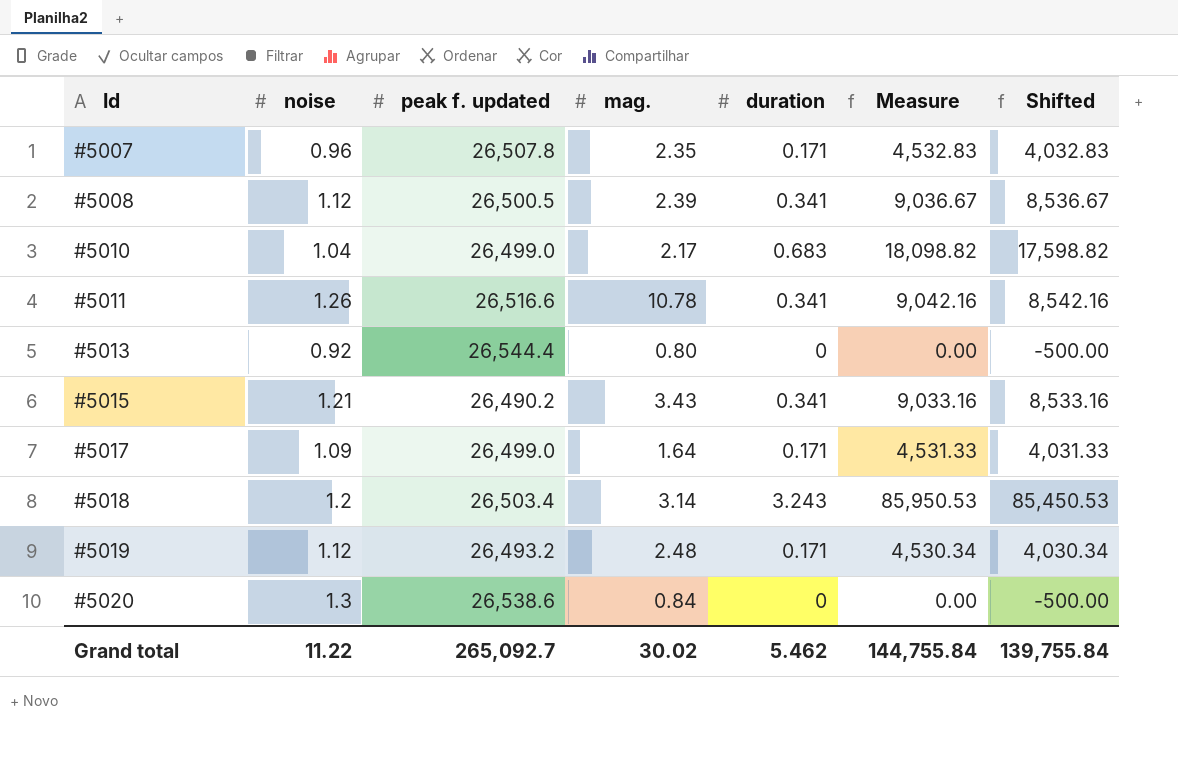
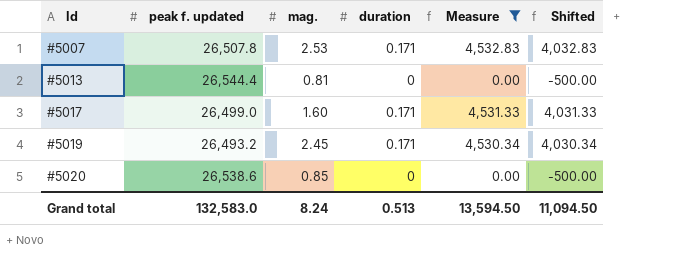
filter: none -> Measure <= 4,532.83
column noise | position: 2 -> none
#5007 | mag.: 2.35 -> 2.53
#5013 | mag.: 0.80 -> 0.81
#5017 | mag.: 1.64 -> 1.60
#5019 | mag.: 2.48 -> 2.45
#5020 | mag.: 0.84 -> 0.85
Grand total | peak f. updated: 265,092.7 -> 132,583.0
Grand total | mag.: 30.02 -> 8.24
Grand total | duration: 5.462 -> 0.513
Grand total | Measure: 144,755.84 -> 13,594.50
Grand total | Shifted: 139,755.84 -> 11,094.50

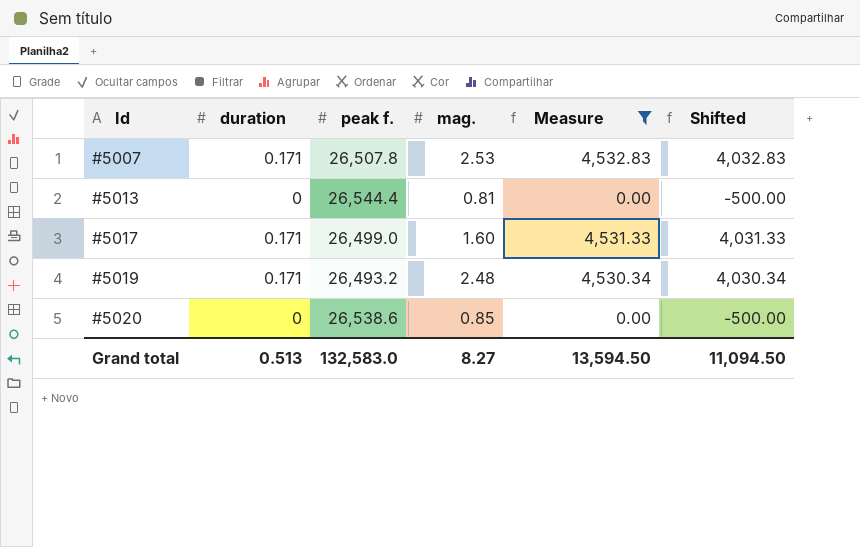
column duration | position: 4 -> 2
column name: peak f. updated -> peak f.
#5019 | mag.: 2.45 -> 2.48
Grand total | mag.: 8.24 -> 8.27

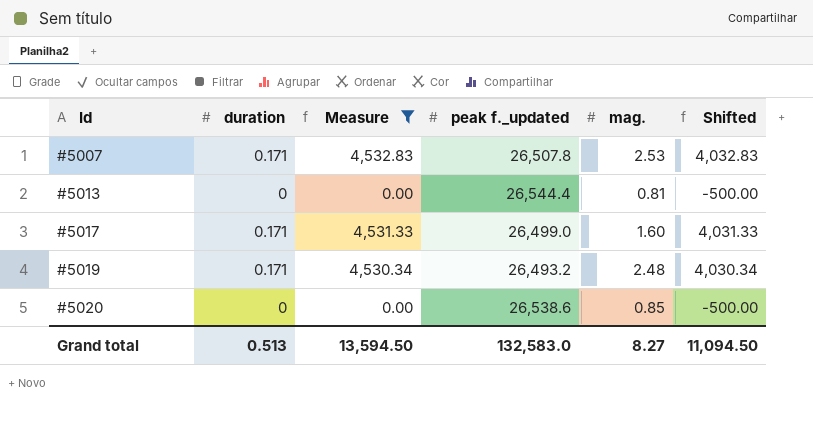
column Measure | position: 5 -> 3
column name: peak f. -> peak f._updated

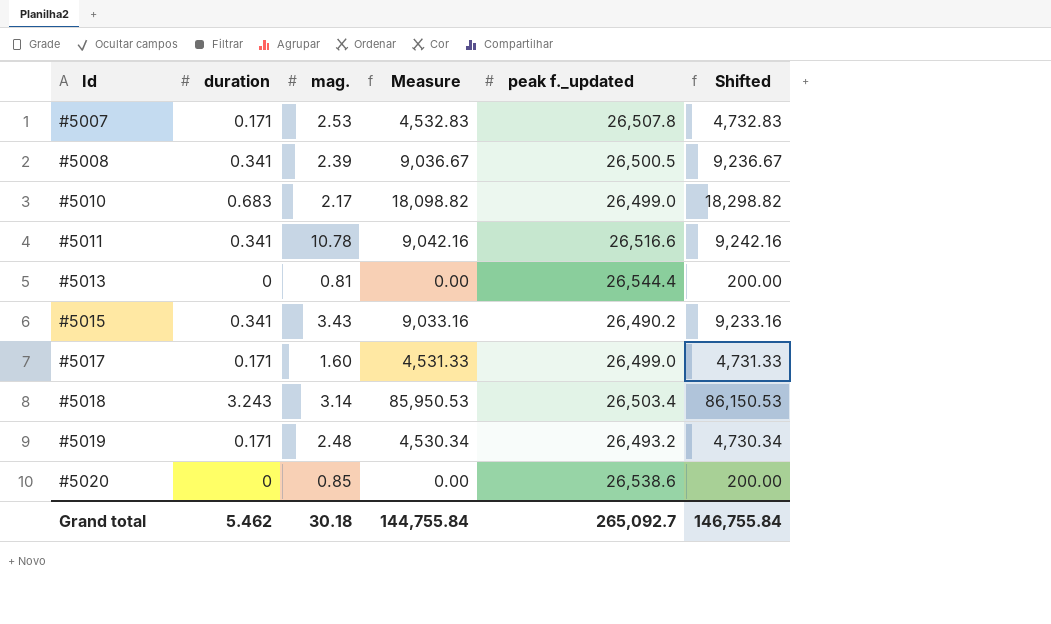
filter: Measure <= 4,532.83 -> none
column mag. | position: 5 -> 3
column Shifted | formula: [Measure] - 500 -> [Measure] + 200
Grand total | duration: 0.513 -> 5.462
Grand total | mag.: 8.27 -> 30.18
Grand total | Measure: 13,594.50 -> 144,755.84
Grand total | peak f._updated: 132,583.0 -> 265,092.7
Grand total | Shifted: 11,094.50 -> 146,755.84

